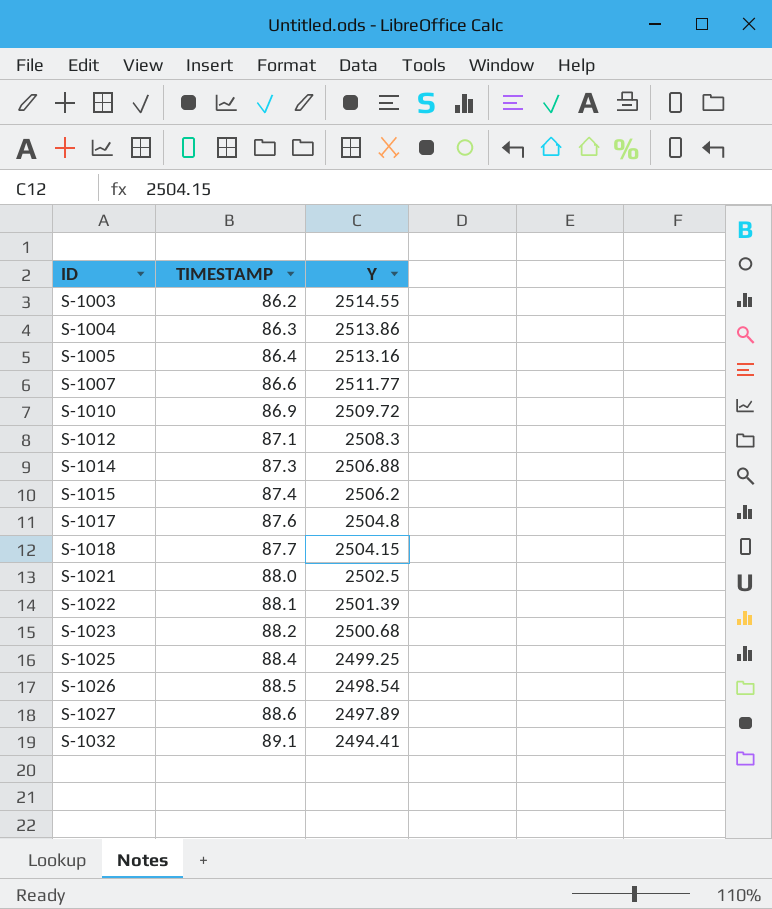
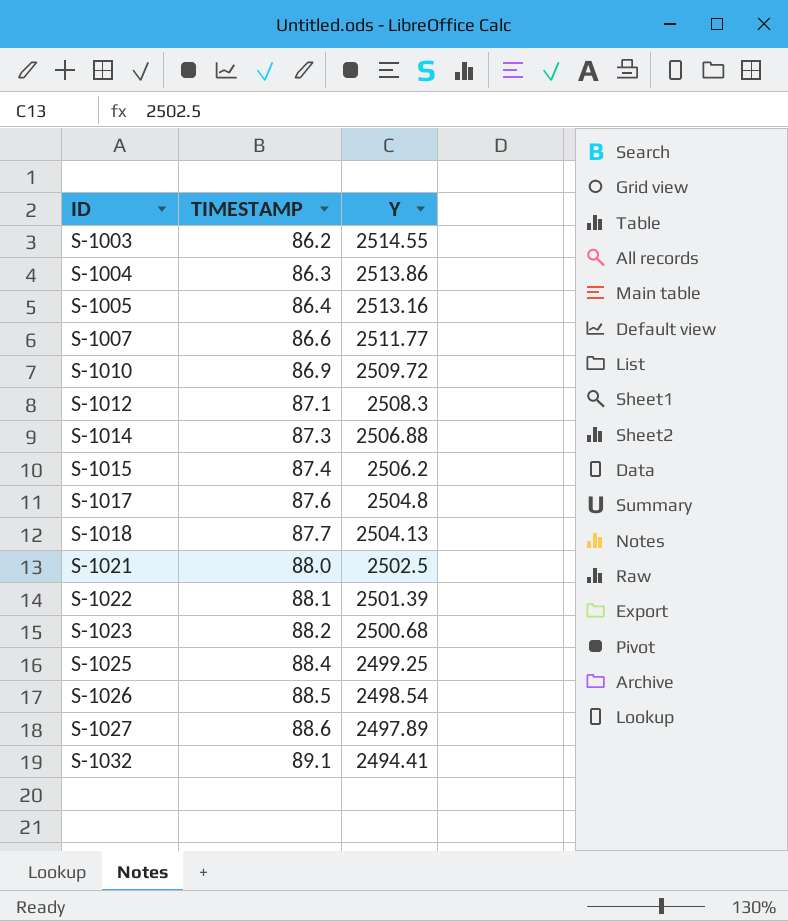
S-1018 | Y: 2504.15 -> 2504.13

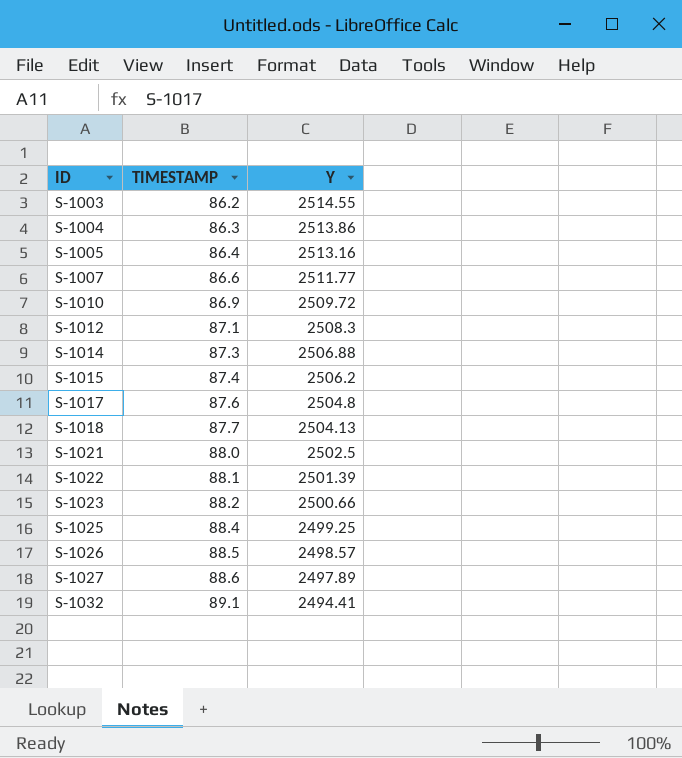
S-1023 | Y: 2500.68 -> 2500.66
S-1026 | Y: 2498.54 -> 2498.57

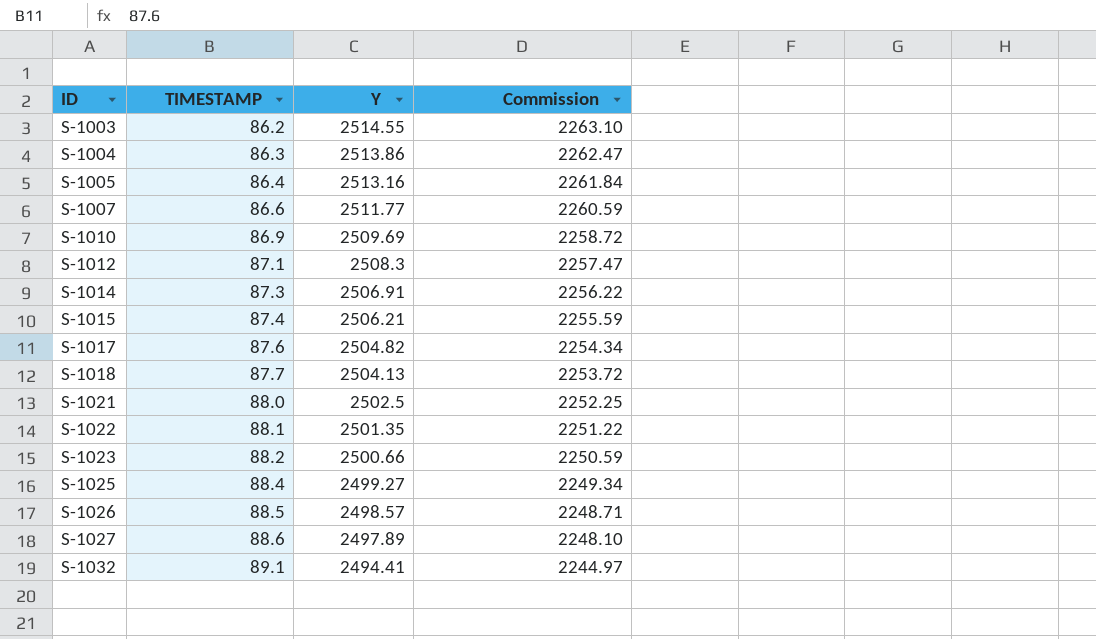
column Commission | formula: none -> [Y] * 0.9
S-1010 | Y: 2509.72 -> 2509.69
S-1014 | Y: 2506.88 -> 2506.91
S-1015 | Y: 2506.2 -> 2506.21
S-1017 | Y: 2504.8 -> 2504.82
S-1022 | Y: 2501.39 -> 2501.35
S-1025 | Y: 2499.25 -> 2499.27

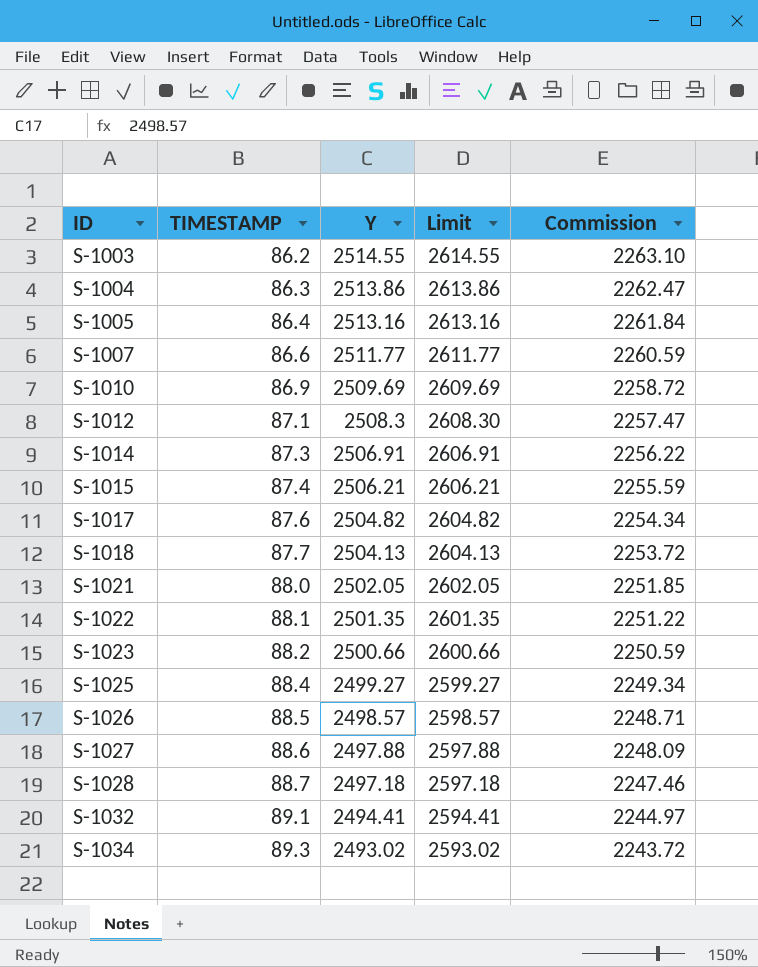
column Limit | formula: none -> [Y] + 100
S-1021 | Y: 2502.5 -> 2502.05
S-1021 | Commission: 2252.25 -> 2251.85
S-1027 | Y: 2497.89 -> 2497.88
S-1027 | Commission: 2248.10 -> 2248.09
row S-1028: none -> 88.7 | 2497.18 | 2597.18 | 2247.46
row S-1034: none -> 89.3 | 2493.02 | 2593.02 | 2243.72

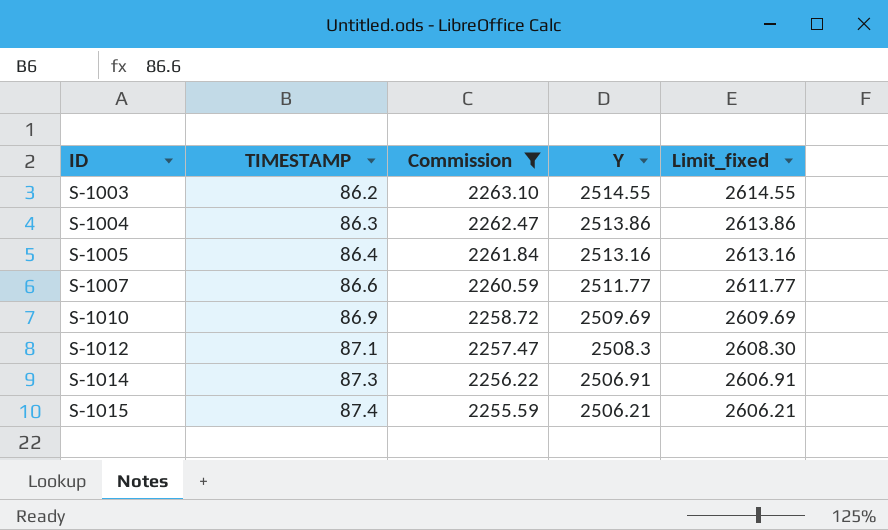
filter: none -> Commission >= 2255.59
column Commission | position: 5 -> 3
column name: Limit -> Limit_fixed

